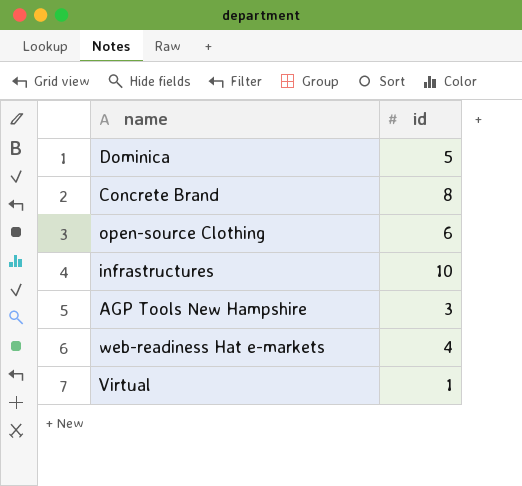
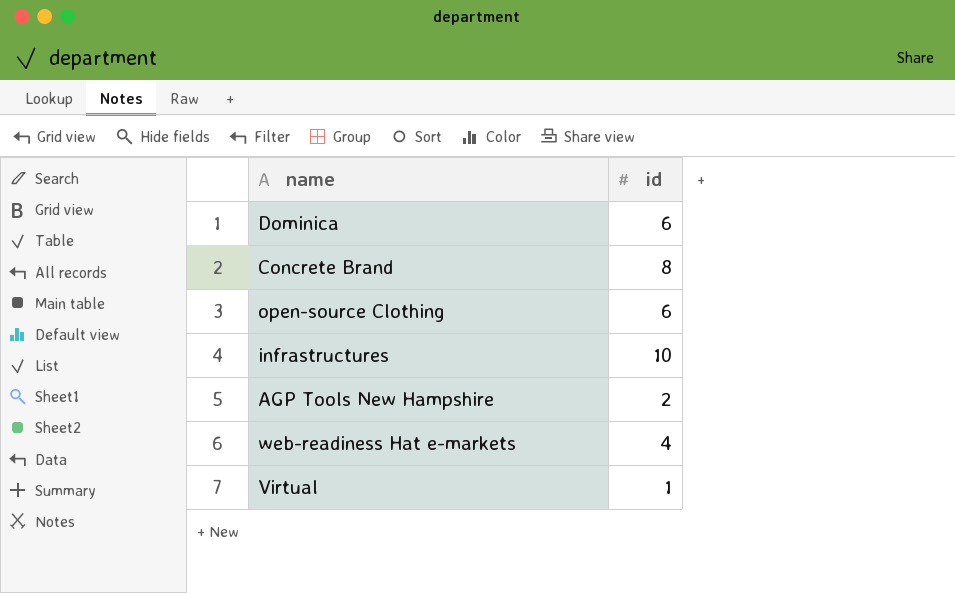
Dominica | id: 5 -> 6
AGP Tools New Hampshire | id: 3 -> 2

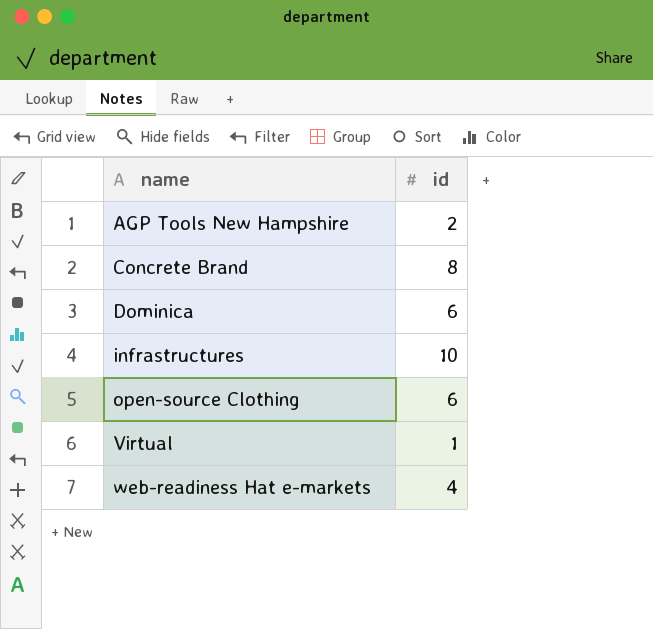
row order: none -> name ascending

